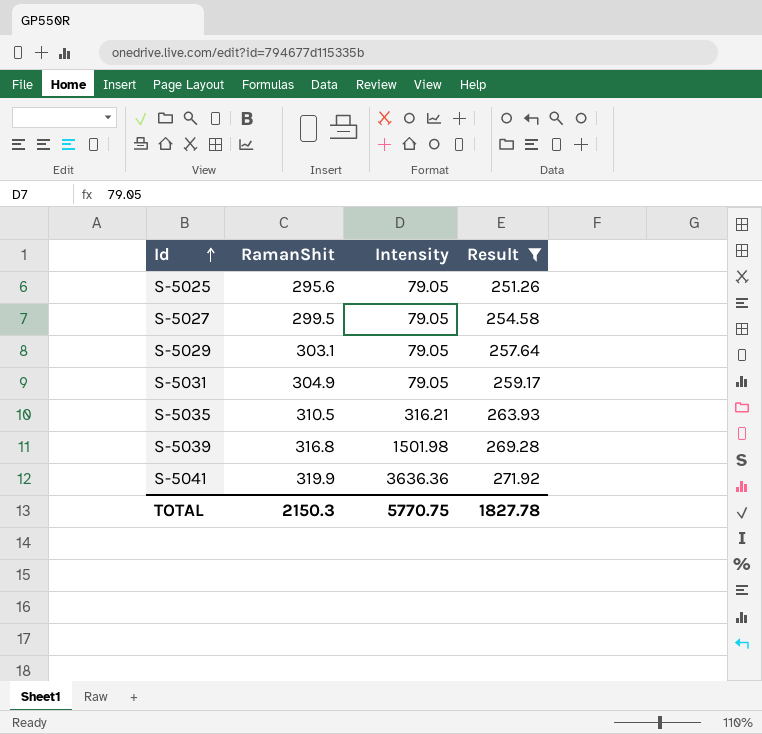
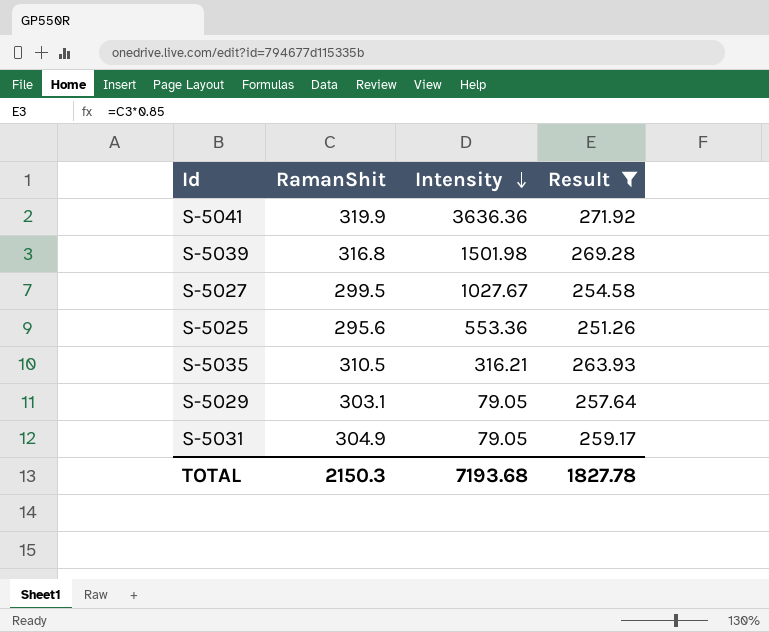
row order: Id ascending -> Intensity descending
S-5027 | Intensity: 79.05 -> 1027.67
S-5025 | Intensity: 79.05 -> 553.36
TOTAL | Intensity: 5770.75 -> 7193.68

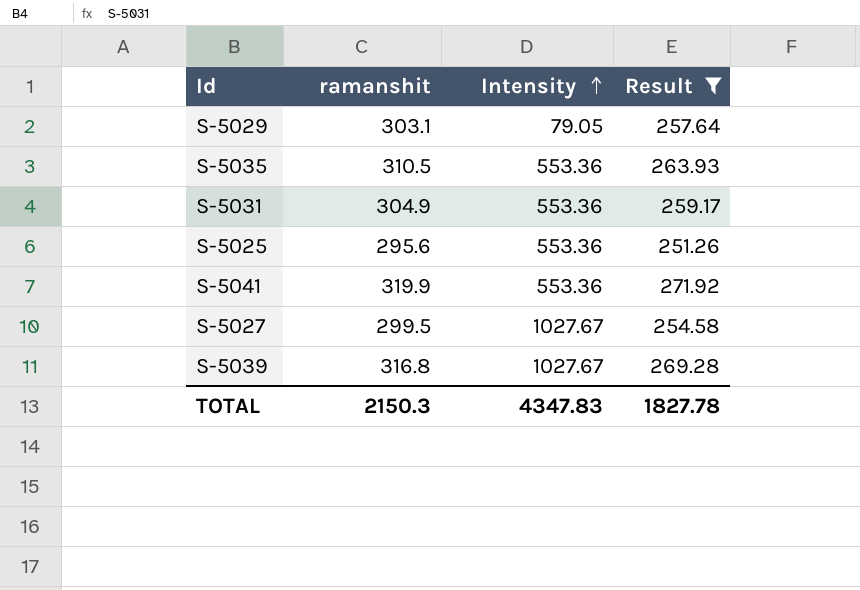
row order: Intensity descending -> Intensity ascending
column name: RamanShit -> ramanshit
S-5035 | Intensity: 316.21 -> 553.36
S-5031 | Intensity: 79.05 -> 553.36
S-5041 | Intensity: 3636.36 -> 553.36
S-5039 | Intensity: 1501.98 -> 1027.67
TOTAL | Intensity: 7193.68 -> 4347.83

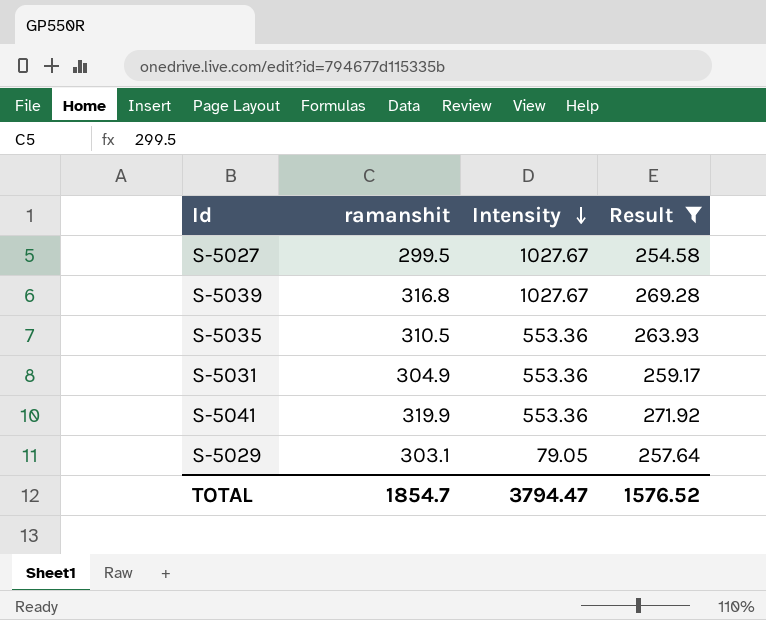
row order: Intensity ascending -> Intensity descending
row S-5025: 295.6 | 553.36 | 251.26 -> none
TOTAL | ramanshit: 2150.3 -> 1854.7
TOTAL | Intensity: 4347.83 -> 3794.47
TOTAL | Result: 1827.78 -> 1576.52

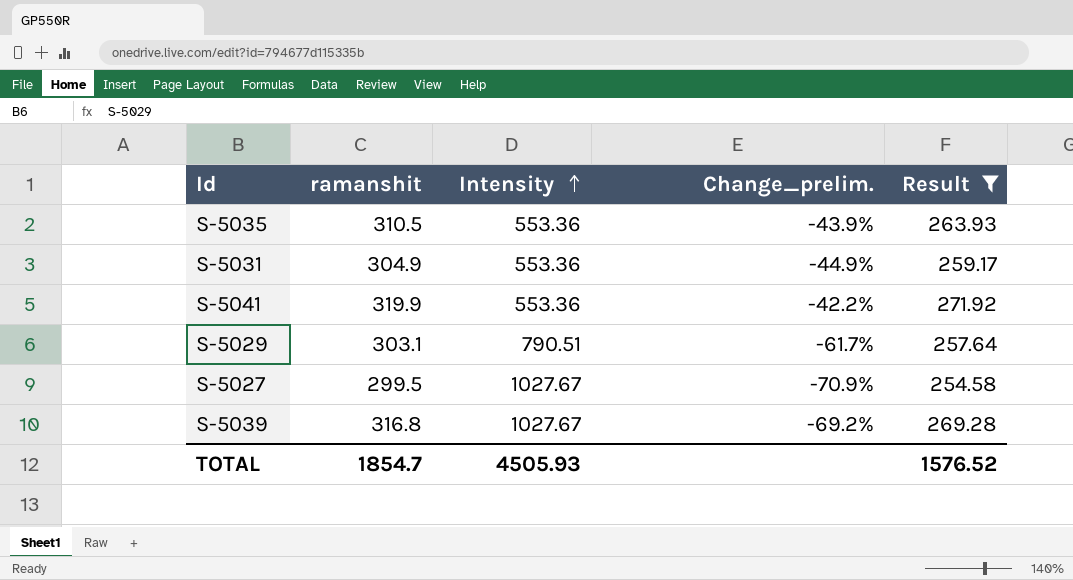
row order: Intensity descending -> Intensity ascending
column Change_prelim. | formula: none -> ([ramanshit] - [Intensity]) / [Intensity]
S-5029 | Intensity: 79.05 -> 790.51
TOTAL | Intensity: 3794.47 -> 4505.93

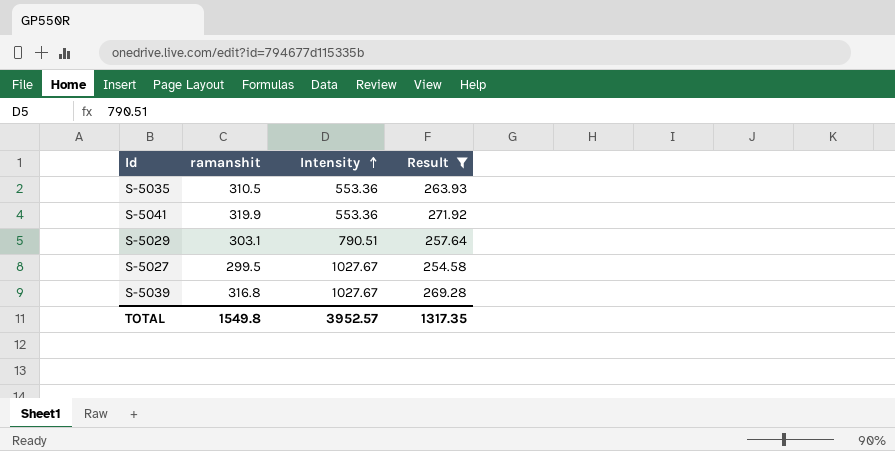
column Change_prelim. | formula: ([ramanshit] - [Intensity]) / [Intensity] -> none
row S-5031: 304.9 | 553.36 | -44.9% | 259.17 -> none
TOTAL | ramanshit: 1854.7 -> 1549.8
TOTAL | Intensity: 4505.93 -> 3952.57
TOTAL | Result: 1576.52 -> 1317.35

